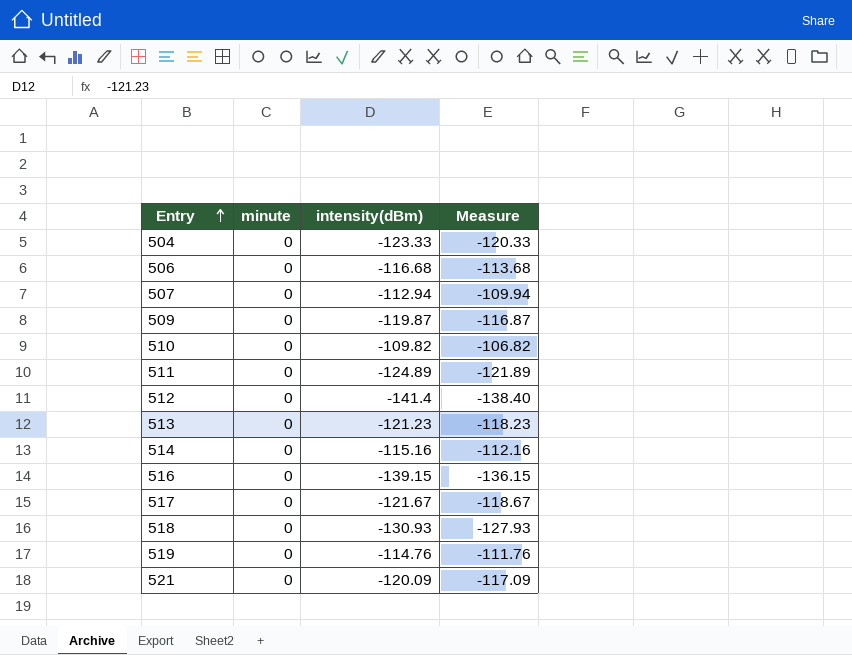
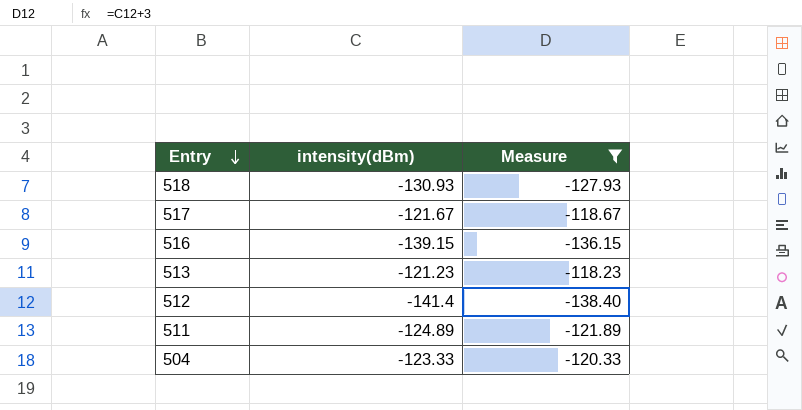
filter: none -> Measure <= -118.23
row order: Entry ascending -> Entry descending
column minute | position: 2 -> none

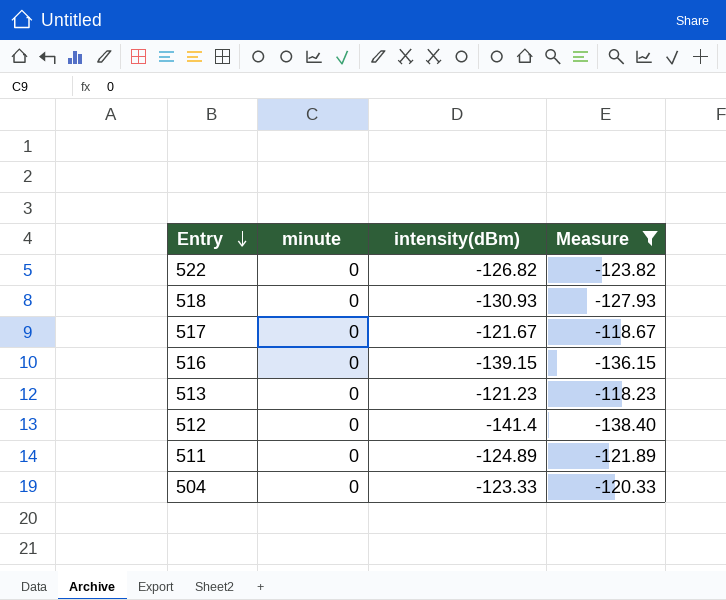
column minute | position: none -> 2
row 522: none -> 0 | -126.82 | -123.82

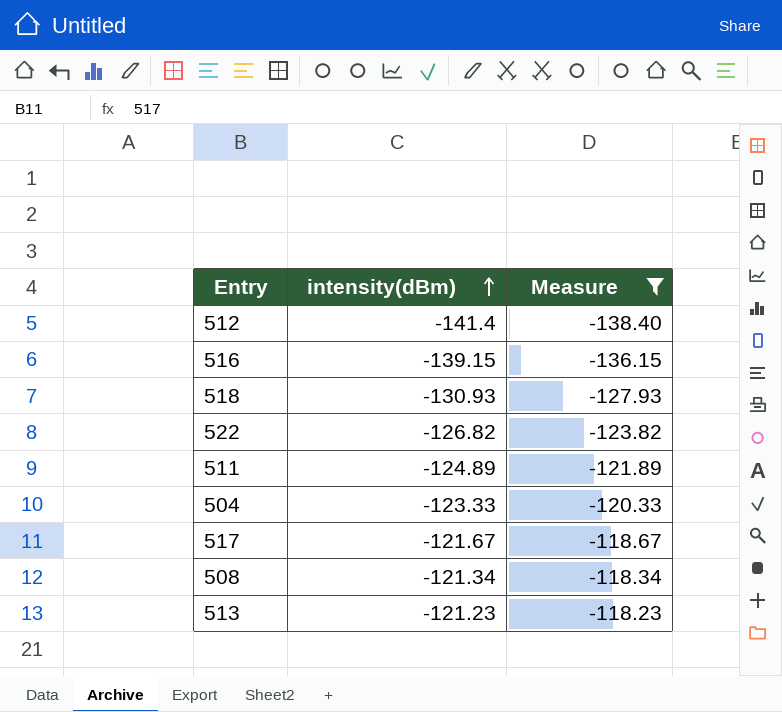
row order: Entry descending -> intensity(dBm) ascending
column minute | position: 2 -> none
row 508: none -> -121.34 | -118.34

